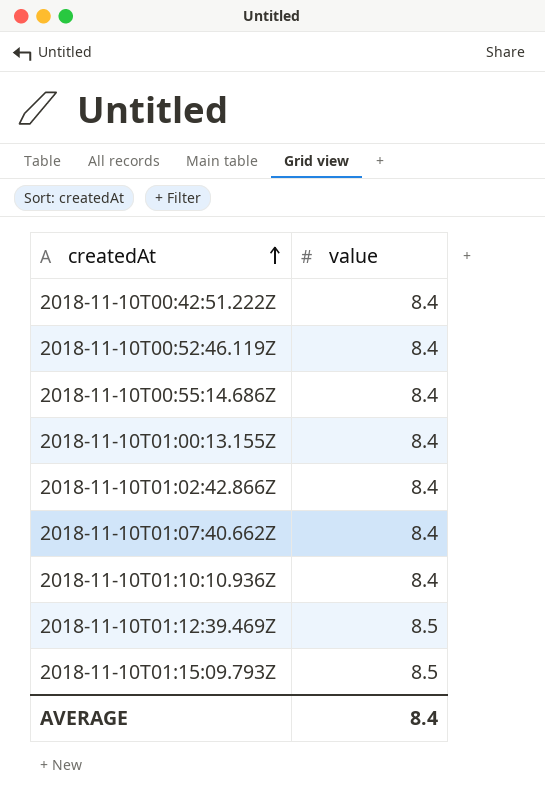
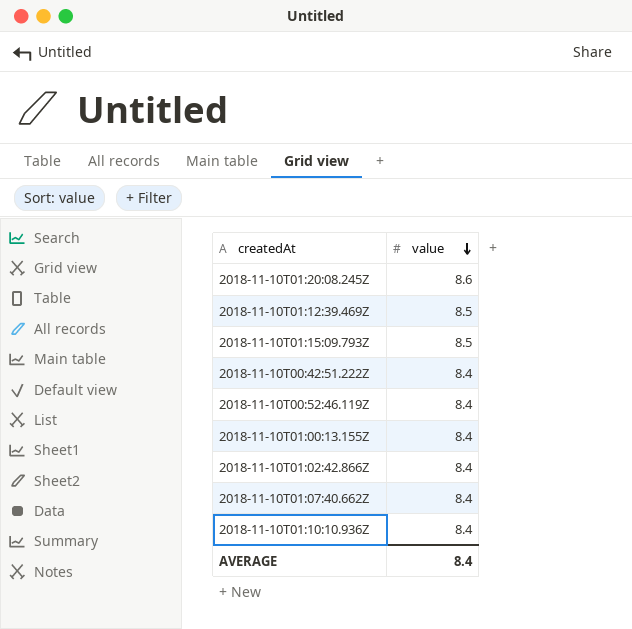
row order: createdAt ascending -> value descending
row 2018-11-10T00:55:14.686Z: 8.4 -> none
row 2018-11-10T01:20:08.245Z: none -> 8.6

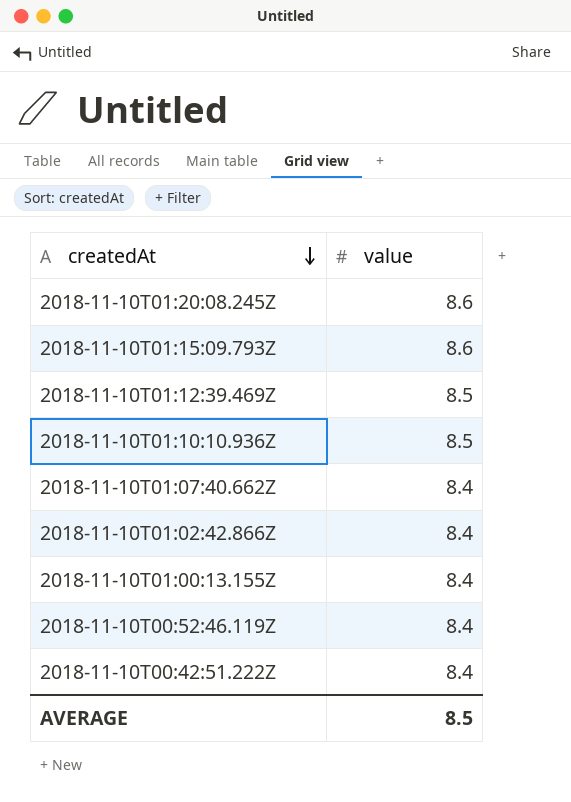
row order: value descending -> createdAt descending
2018-11-10T01:15:09.793Z | value: 8.5 -> 8.6
2018-11-10T01:10:10.936Z | value: 8.4 -> 8.5
AVERAGE | value: 8.4 -> 8.5

